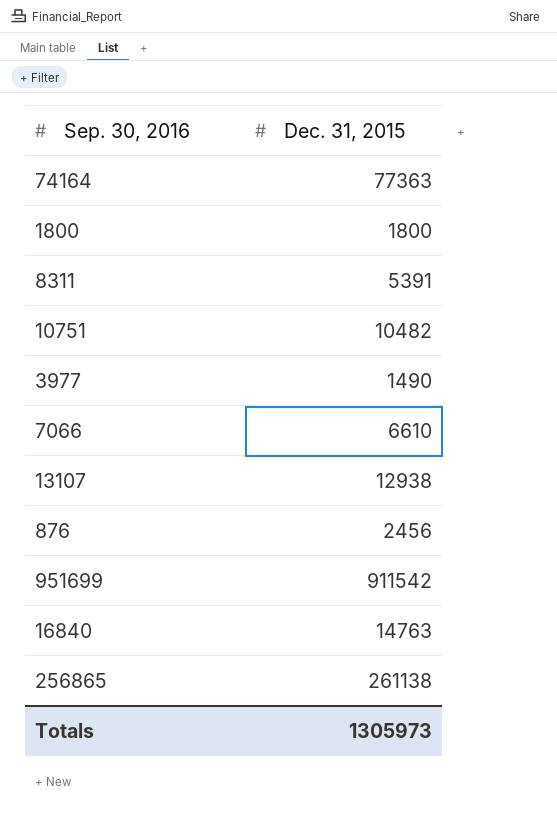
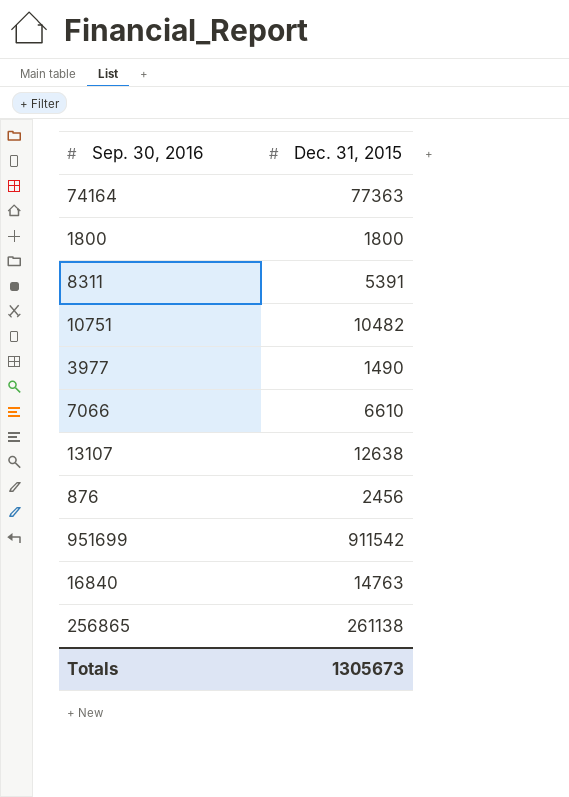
13107 | Dec. 31, 2015: 12938 -> 12638
Totals | Dec. 31, 2015: 1305973 -> 1305673

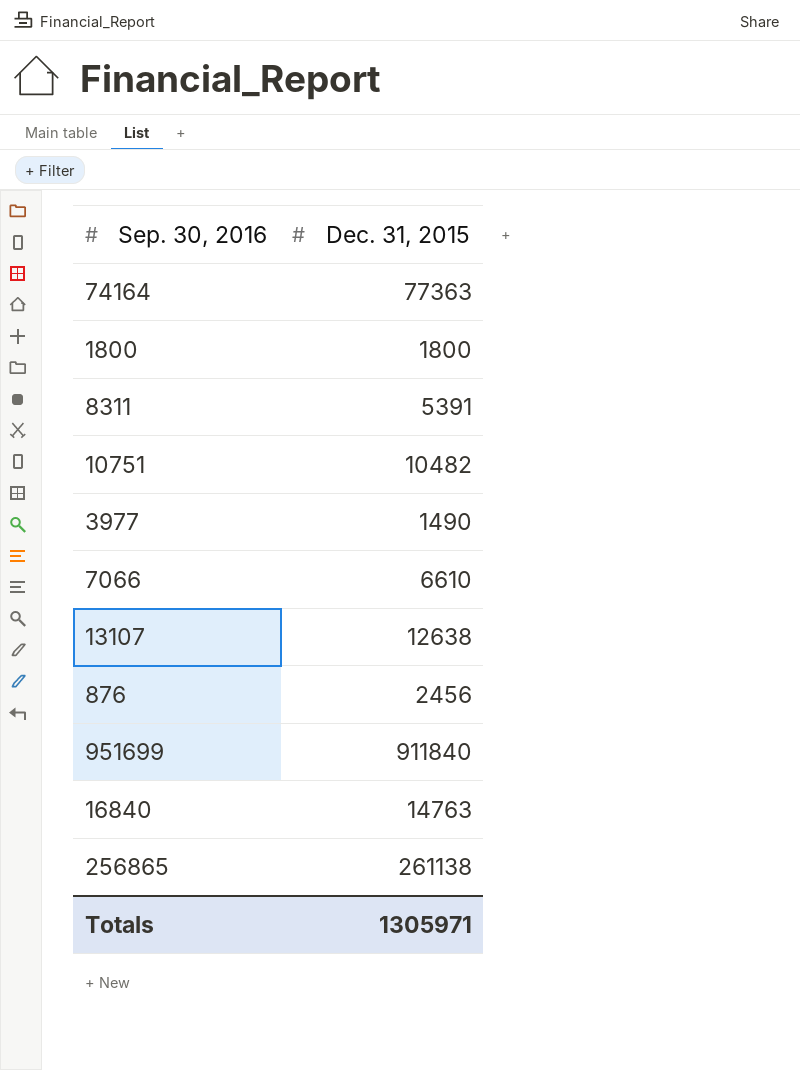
951699 | Dec. 31, 2015: 911542 -> 911840
Totals | Dec. 31, 2015: 1305673 -> 1305971

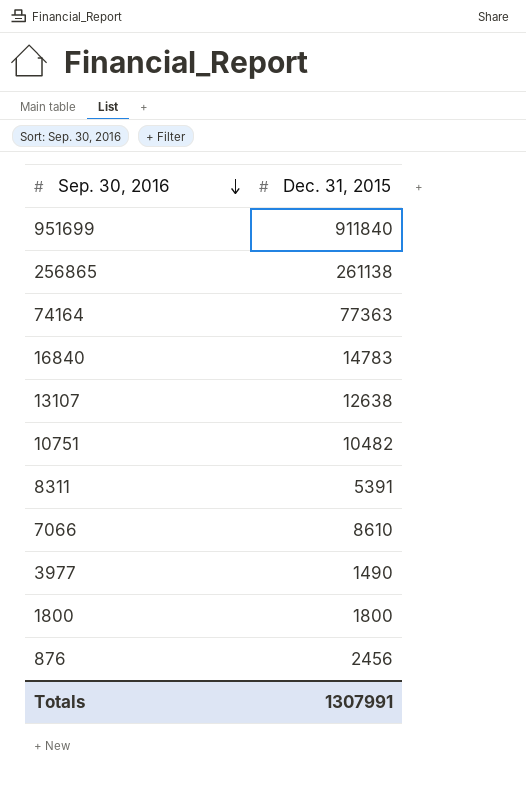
row order: none -> Sep. 30, 2016 descending
16840 | Dec. 31, 2015: 14763 -> 14783
7066 | Dec. 31, 2015: 6610 -> 8610
Totals | Dec. 31, 2015: 1305971 -> 1307991

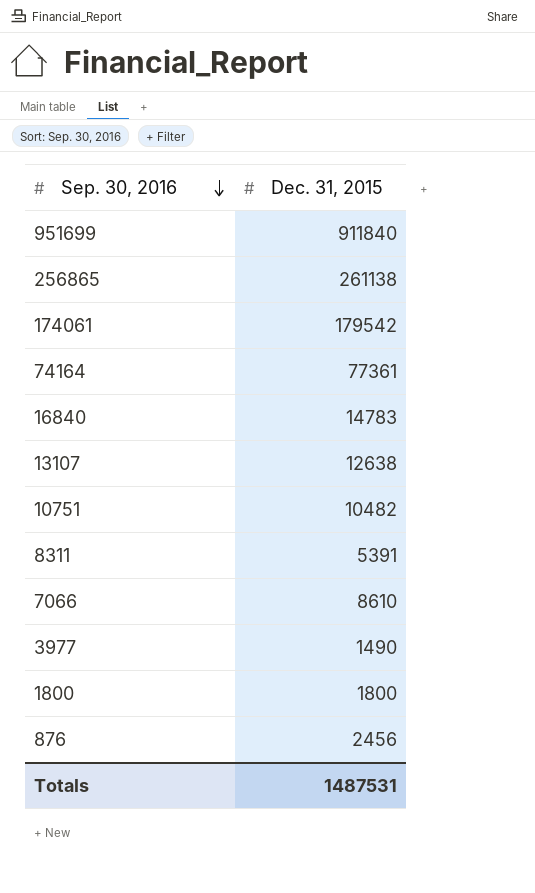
row 174061: none -> 179542
74164 | Dec. 31, 2015: 77363 -> 77361
Totals | Dec. 31, 2015: 1307991 -> 1487531

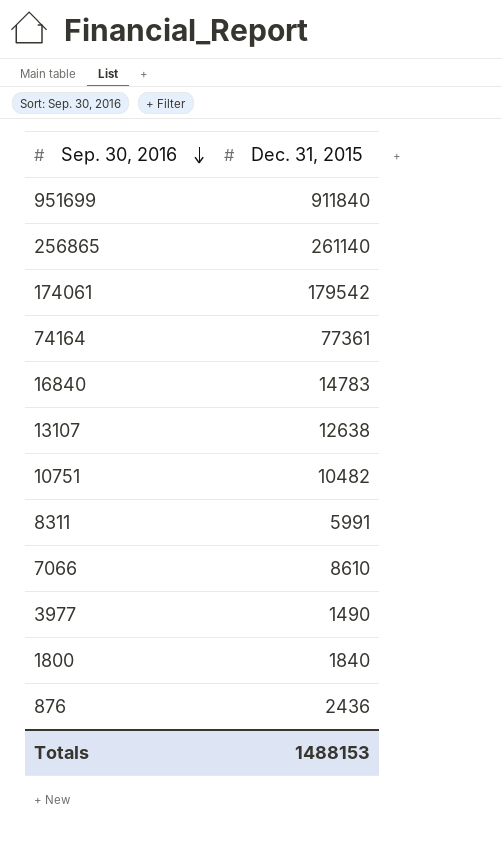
256865 | Dec. 31, 2015: 261138 -> 261140
8311 | Dec. 31, 2015: 5391 -> 5991
1800 | Dec. 31, 2015: 1800 -> 1840
876 | Dec. 31, 2015: 2456 -> 2436
Totals | Dec. 31, 2015: 1487531 -> 1488153

